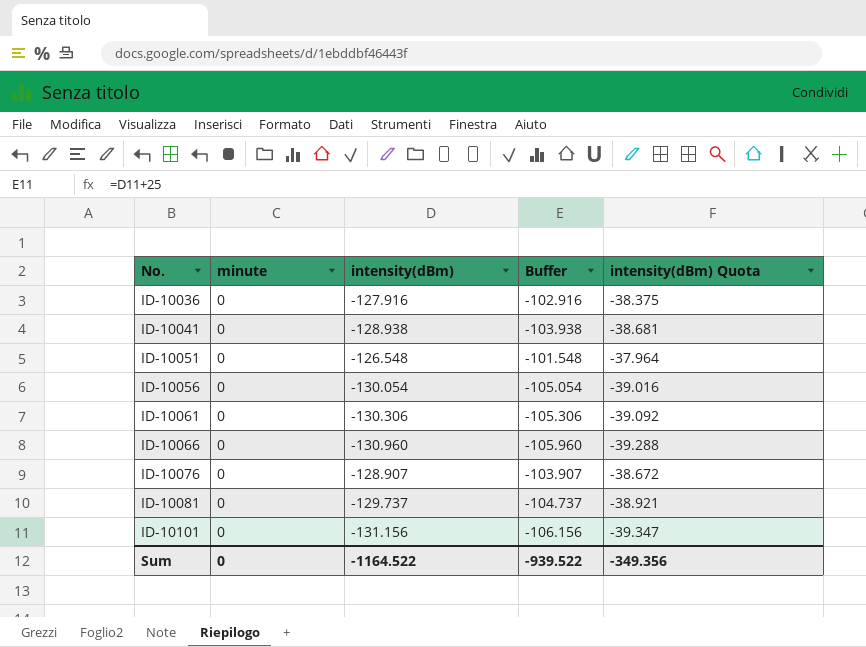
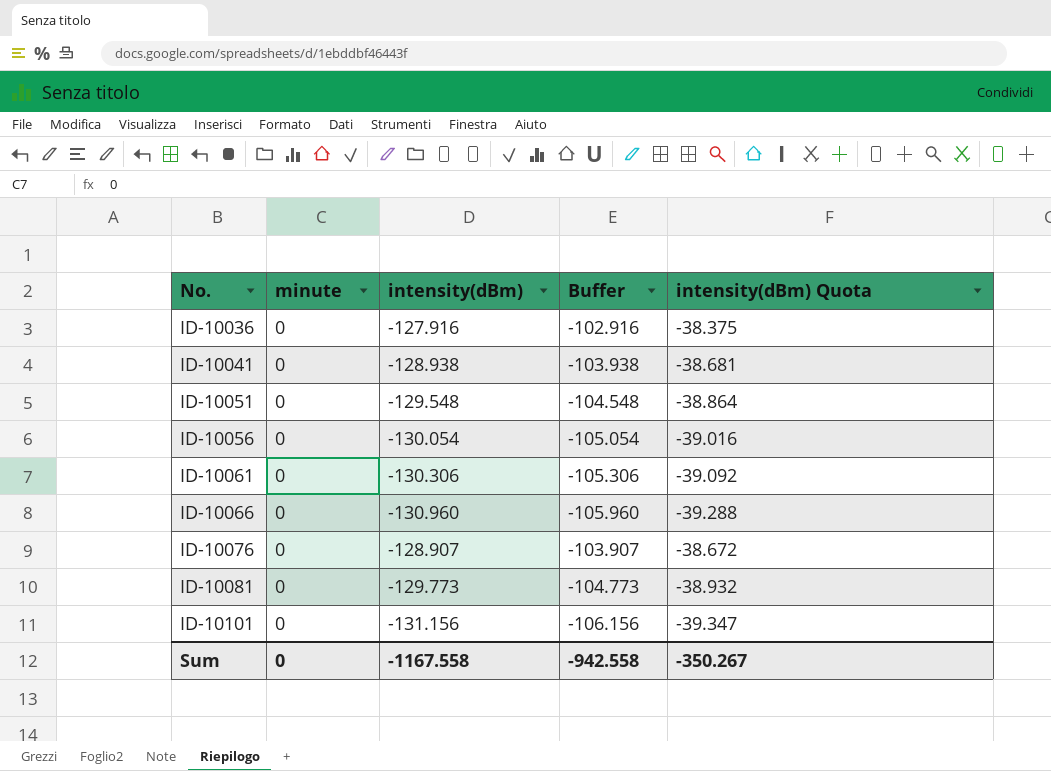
ID-10051 | intensity(dBm): -126.548 -> -129.548
ID-10051 | Buffer: -101.548 -> -104.548
ID-10051 | intensity(dBm) Quota: -37.964 -> -38.864
ID-10081 | intensity(dBm): -129.737 -> -129.773
ID-10081 | Buffer: -104.737 -> -104.773
ID-10081 | intensity(dBm) Quota: -38.921 -> -38.932
Sum | intensity(dBm): -1164.522 -> -1167.558
Sum | Buffer: -939.522 -> -942.558
Sum | intensity(dBm) Quota: -349.356 -> -350.267

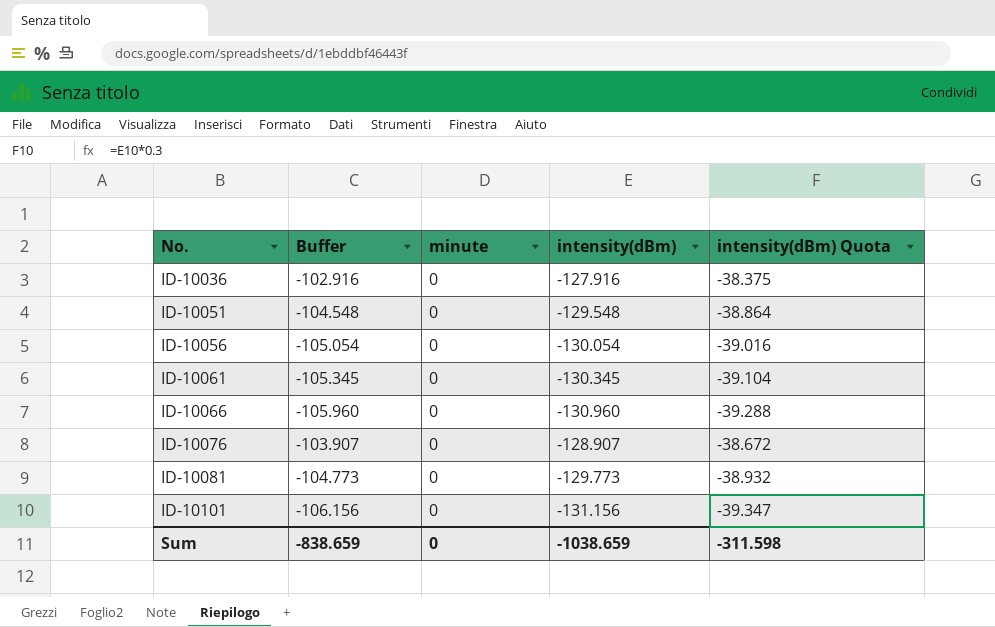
column Buffer | position: 4 -> 2
row ID-10041: 0 | -128.938 | -103.938 | -38.681 -> none
ID-10061 | Buffer: -105.306 -> -105.345
ID-10061 | intensity(dBm): -130.306 -> -130.345
ID-10061 | intensity(dBm) Quota: -39.092 -> -39.104
Sum | Buffer: -942.558 -> -838.659
Sum | intensity(dBm): -1167.558 -> -1038.659
Sum | intensity(dBm) Quota: -350.267 -> -311.598

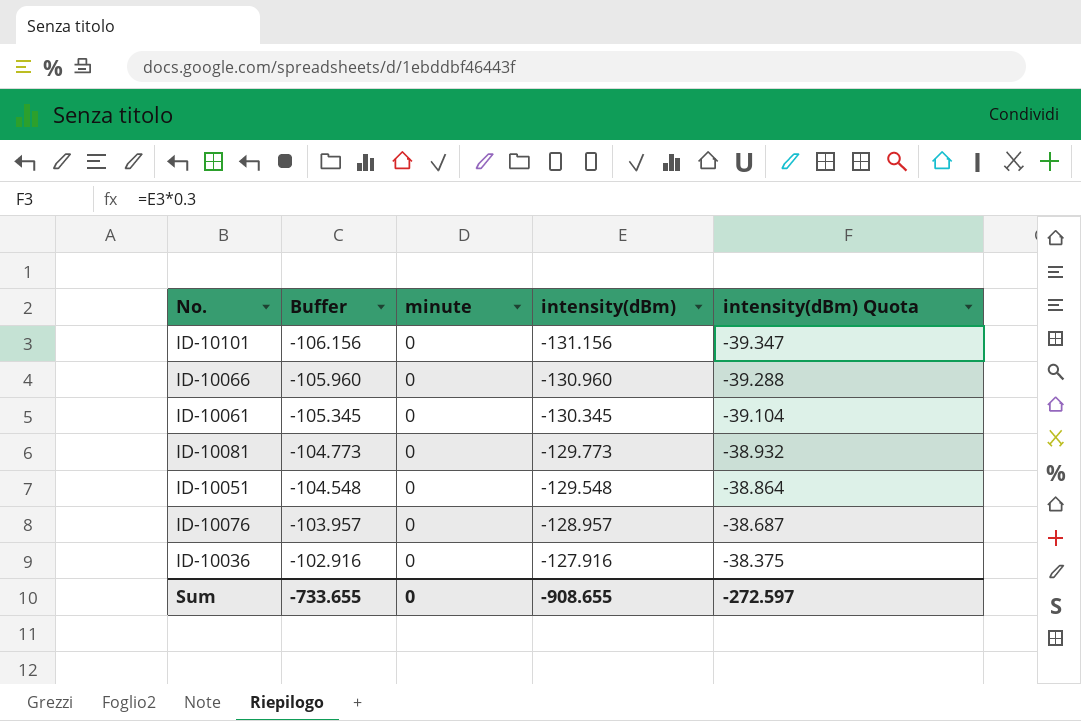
row order: No. ascending -> Buffer ascending
row ID-10056: -105.054 | 0 | -130.054 | -39.016 -> none
ID-10076 | Buffer: -103.907 -> -103.957
ID-10076 | intensity(dBm): -128.907 -> -128.957
ID-10076 | intensity(dBm) Quota: -38.672 -> -38.687
Sum | Buffer: -838.659 -> -733.655
Sum | intensity(dBm): -1038.659 -> -908.655
Sum | intensity(dBm) Quota: -311.598 -> -272.597

